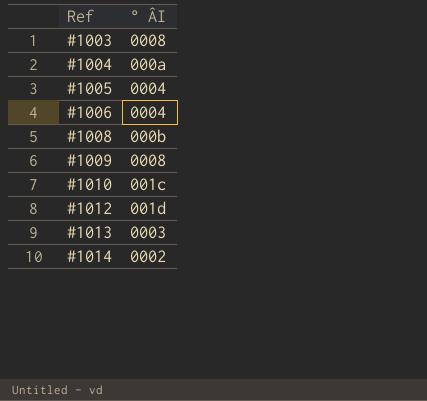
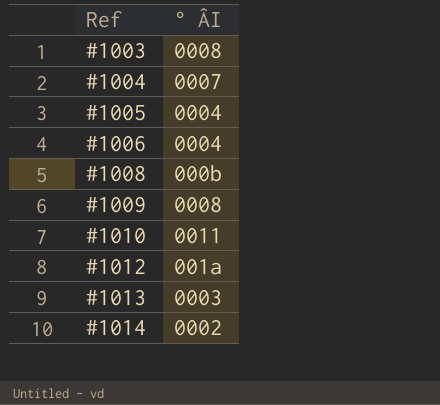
#1004 | ° ÂI: 000a -> 0007
#1010 | ° ÂI: 001c -> 0011
#1012 | ° ÂI: 001d -> 001a

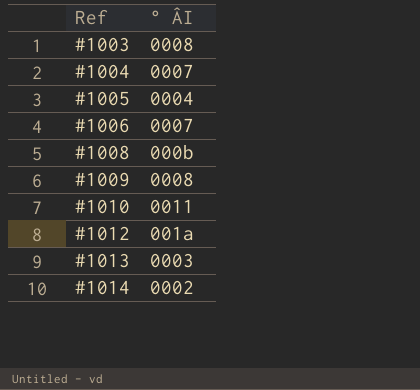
#1006 | ° ÂI: 0004 -> 0007

